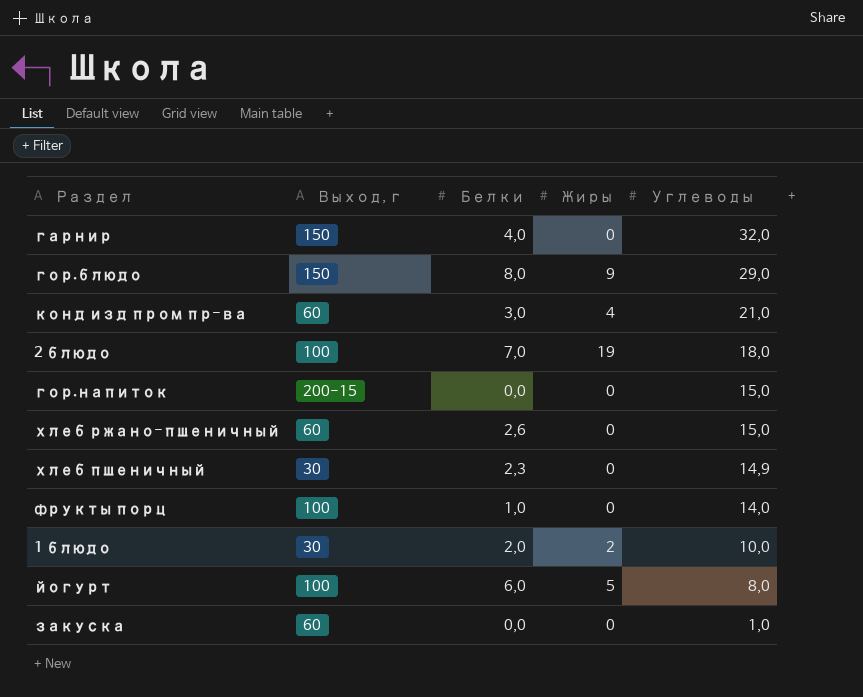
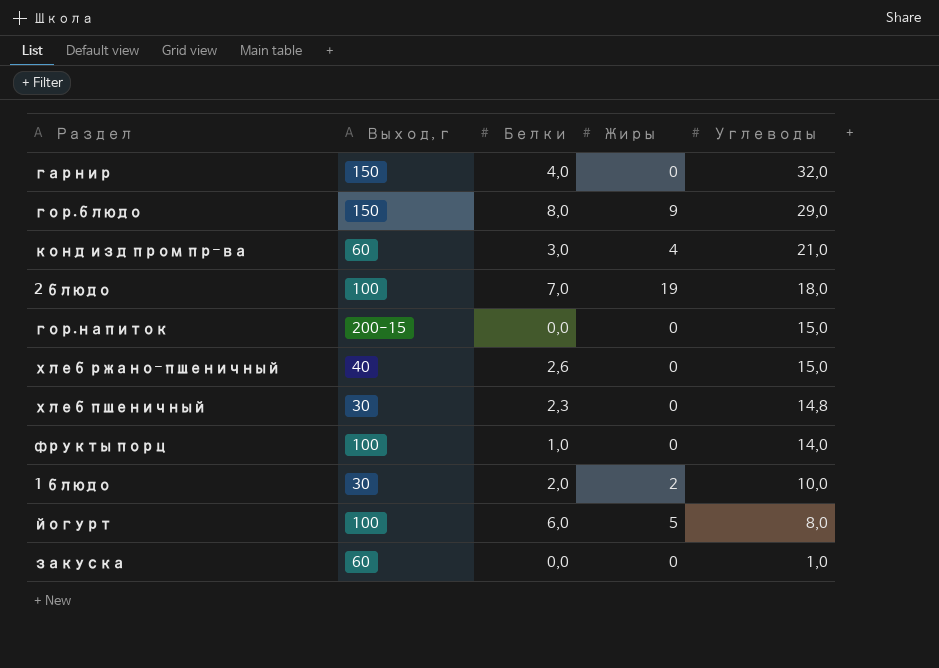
хлеб ржано-пшеничный | Выход, г: 60 -> 40
хлеб пшеничный | Углеводы: 14,9 -> 14,8

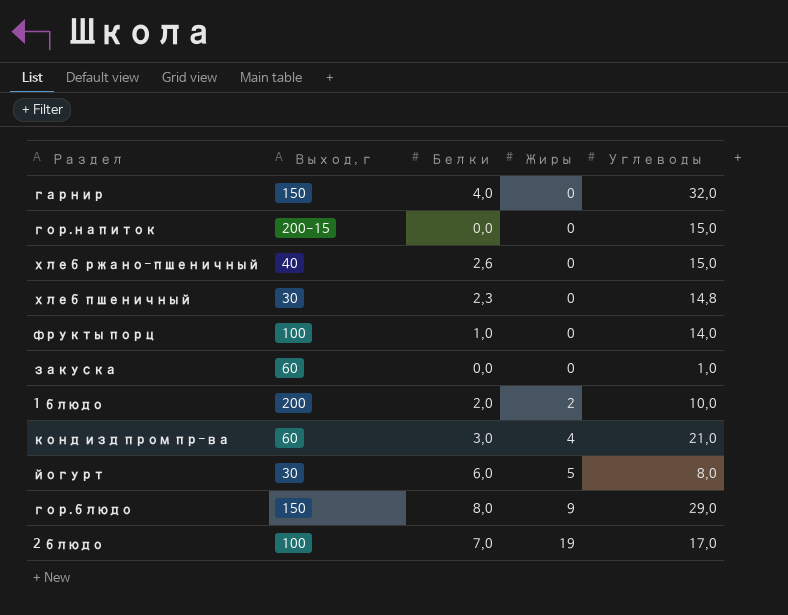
row order: Углеводы descending -> Жиры ascending
1 блюдо | Выход, г: 30 -> 200
йогурт | Выход, г: 100 -> 30
2 блюдо | Углеводы: 18,0 -> 17,0

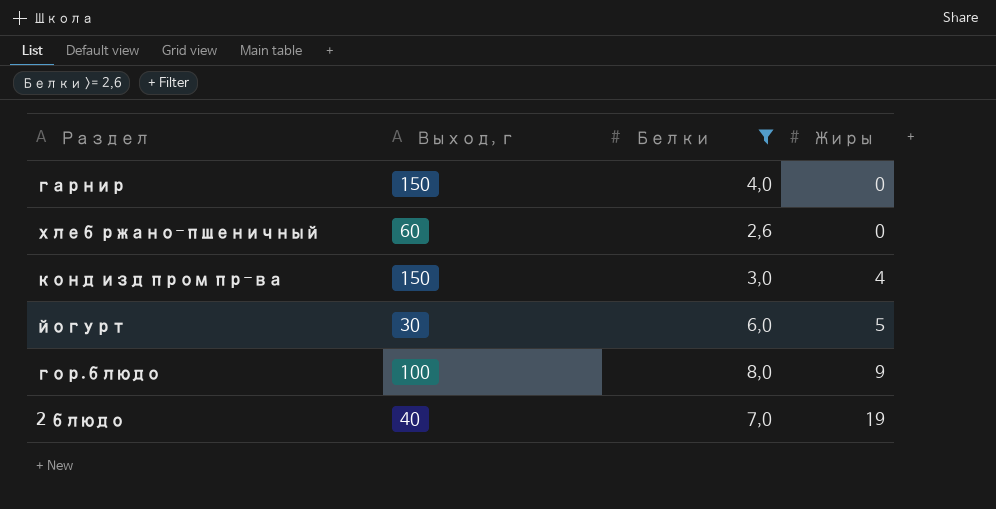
filter: none -> Белки >= 2,6
column Углеводы | position: 5 -> none
хлеб ржано-пшеничный | Выход, г: 40 -> 60
конд изд пром пр-ва | Выход, г: 60 -> 150
гор.блюдо | Выход, г: 150 -> 100
2 блюдо | Выход, г: 100 -> 40

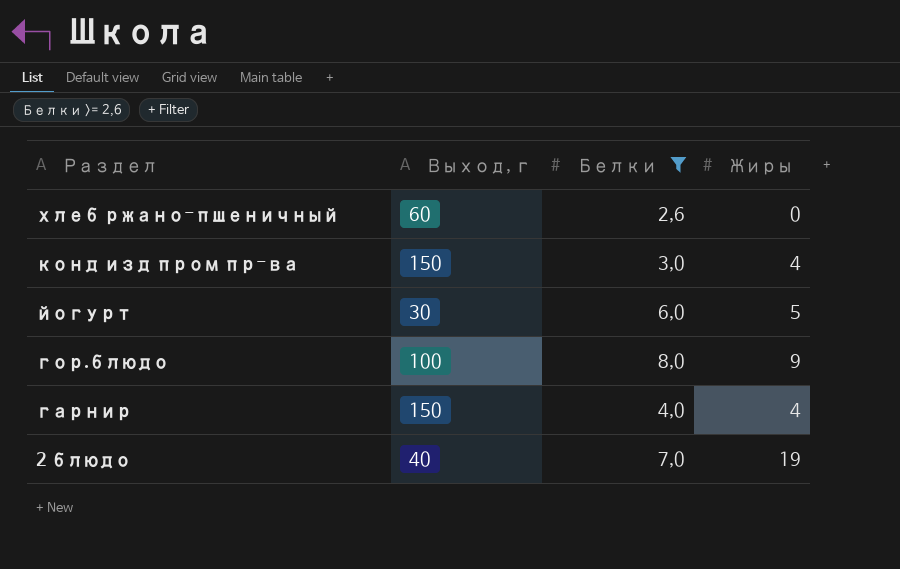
row order: Жиры ascending -> Раздел descending
гарнир | Жиры: 0 -> 4

